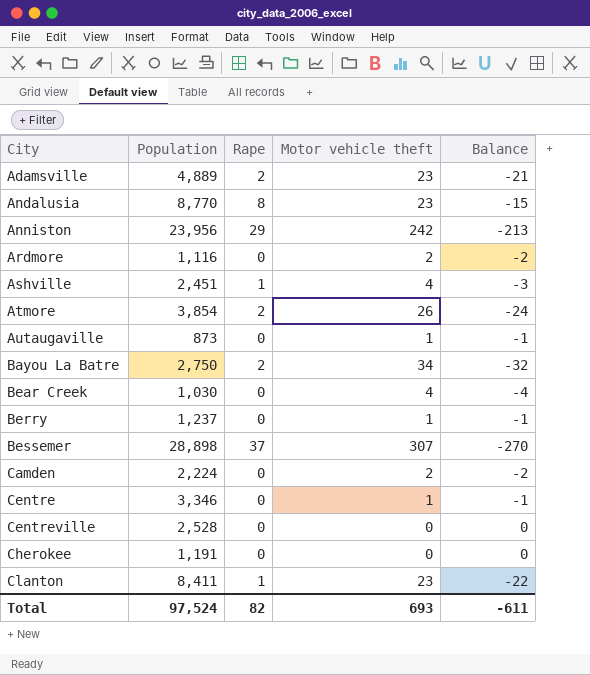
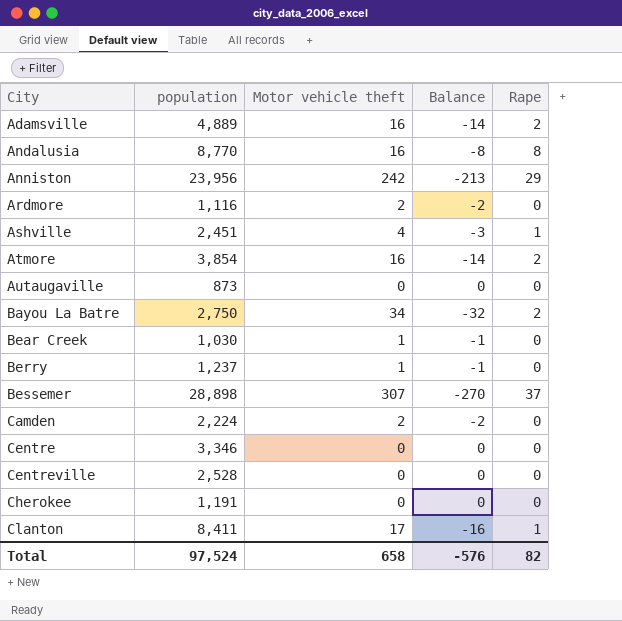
column name: Population -> population
column Rape | position: 3 -> 5
Adamsville | Motor vehicle theft: 23 -> 16
Adamsville | Balance: -21 -> -14
Andalusia | Motor vehicle theft: 23 -> 16
Andalusia | Balance: -15 -> -8
Atmore | Motor vehicle theft: 26 -> 16
Atmore | Balance: -24 -> -14
Autaugaville | Motor vehicle theft: 1 -> 0
Autaugaville | Balance: -1 -> 0
Bear Creek | Motor vehicle theft: 4 -> 1
Bear Creek | Balance: -4 -> -1
Centre | Motor vehicle theft: 1 -> 0
Centre | Balance: -1 -> 0
Clanton | Motor vehicle theft: 23 -> 17
Clanton | Balance: -22 -> -16
Total | Motor vehicle theft: 693 -> 658
Total | Balance: -611 -> -576

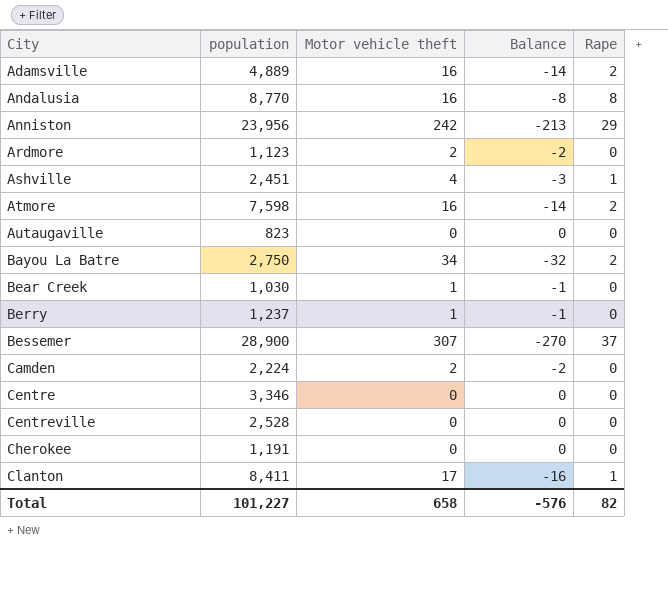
Ardmore | population: 1,116 -> 1,123
Atmore | population: 3,854 -> 7,598
Autaugaville | population: 873 -> 823
Bessemer | population: 28,898 -> 28,900
Total | population: 97,524 -> 101,227

